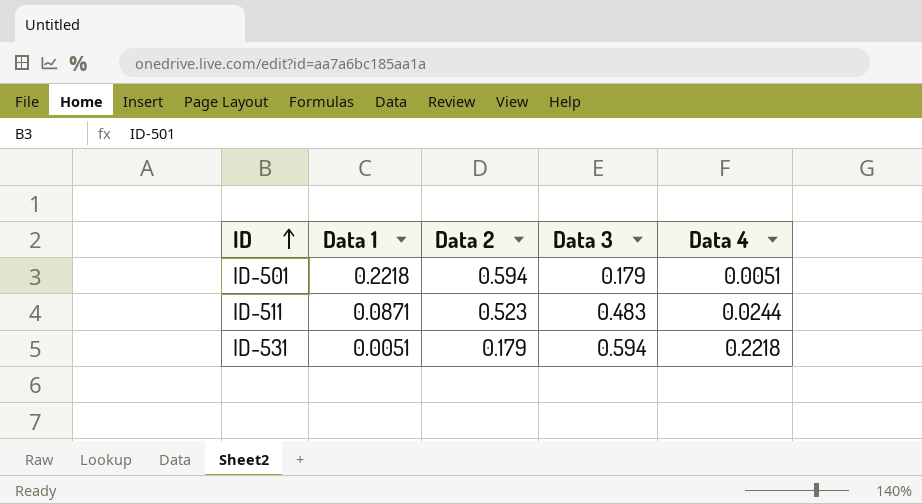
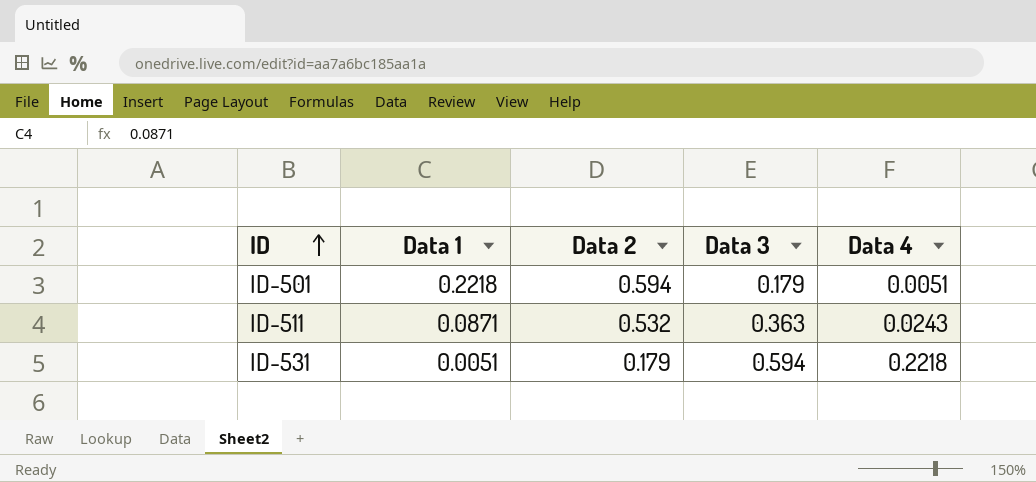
ID-511 | Data 2: 0.523 -> 0.532
ID-511 | Data 3: 0.483 -> 0.363
ID-511 | Data 4: 0.0244 -> 0.0243

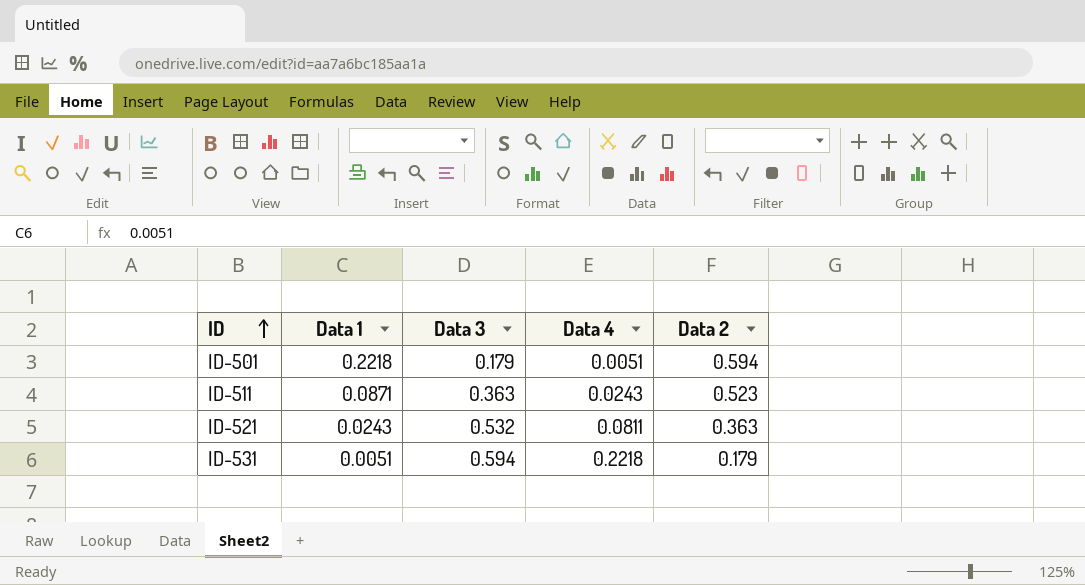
column Data 2 | position: 3 -> 5
ID-511 | Data 2: 0.532 -> 0.523
row ID-521: none -> 0.0243 | 0.532 | 0.0811 | 0.363

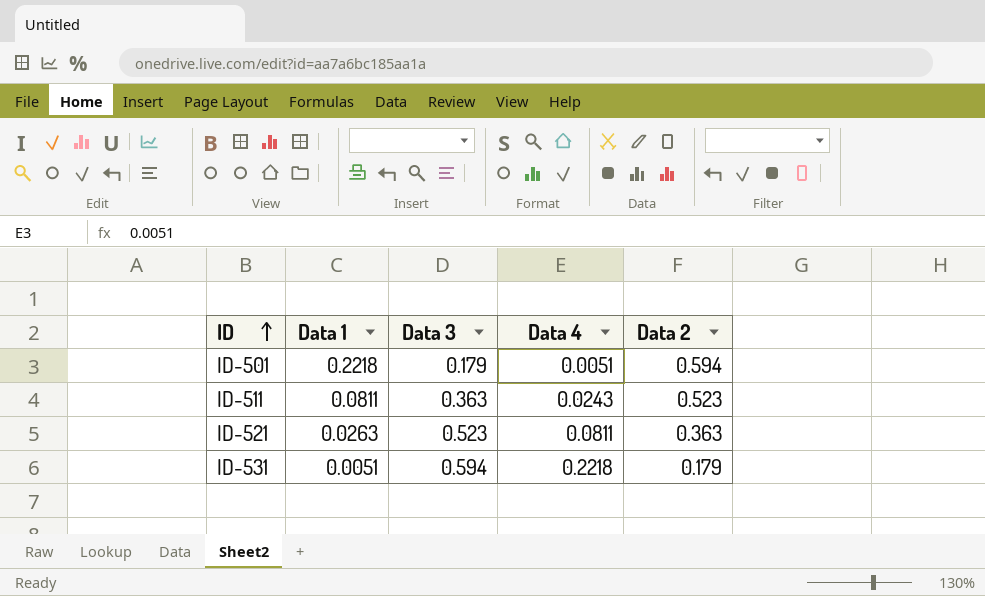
ID-511 | Data 1: 0.0871 -> 0.0811
ID-521 | Data 1: 0.0243 -> 0.0263
ID-521 | Data 3: 0.532 -> 0.523

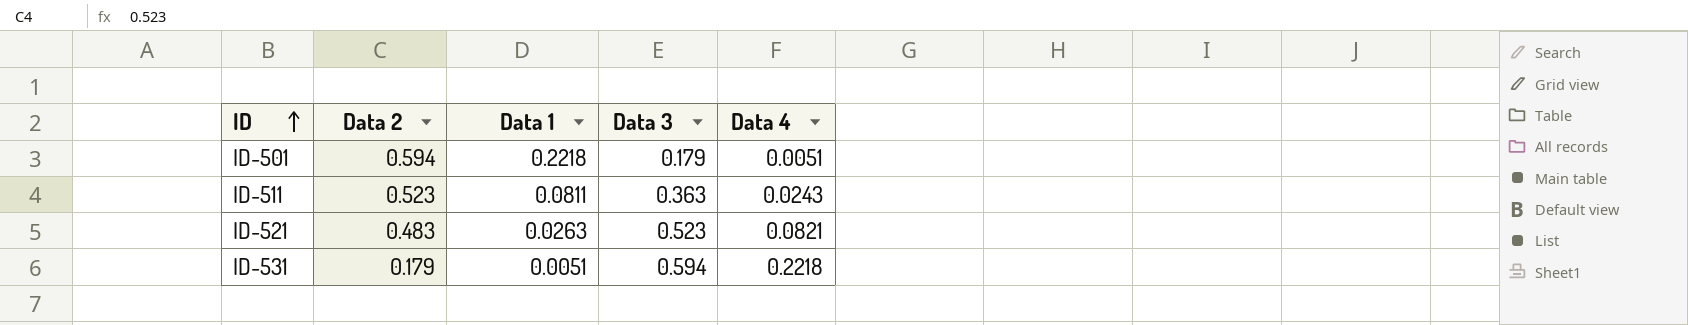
column Data 2 | position: 5 -> 2
ID-521 | Data 2: 0.363 -> 0.483
ID-521 | Data 4: 0.0811 -> 0.0821

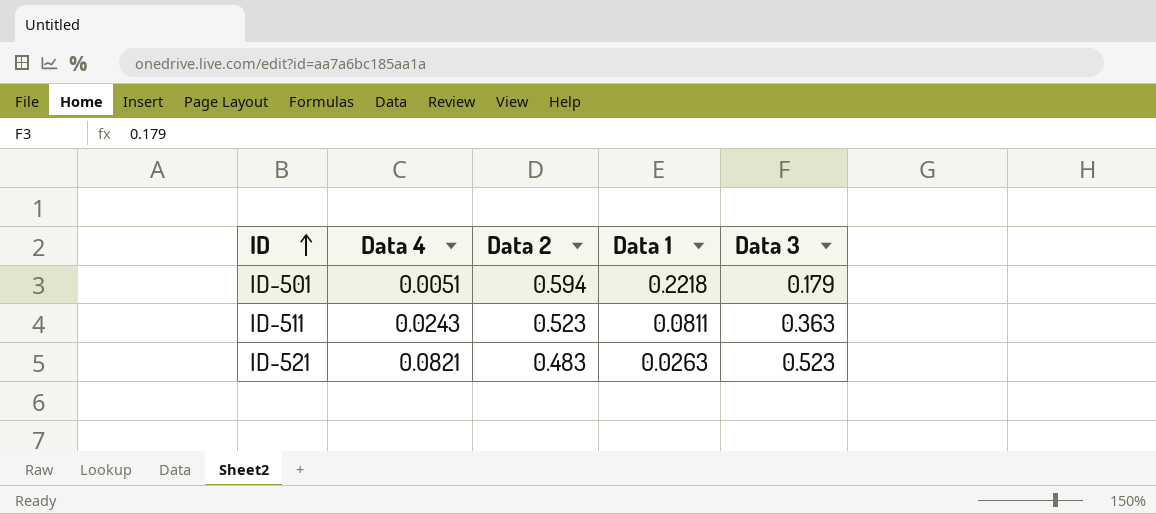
column Data 4 | position: 5 -> 2
row ID-531: 0.179 | 0.0051 | 0.594 | 0.2218 -> none

